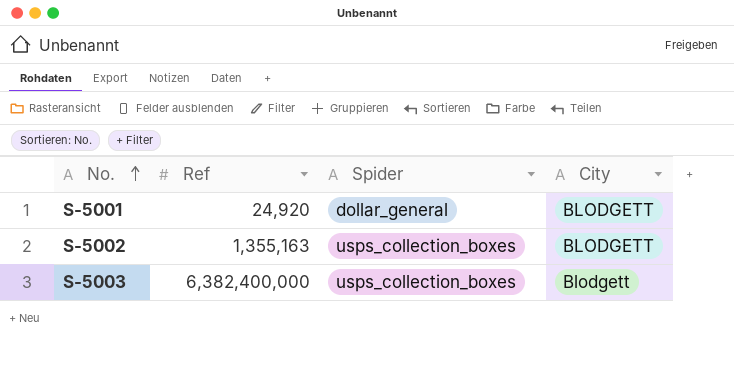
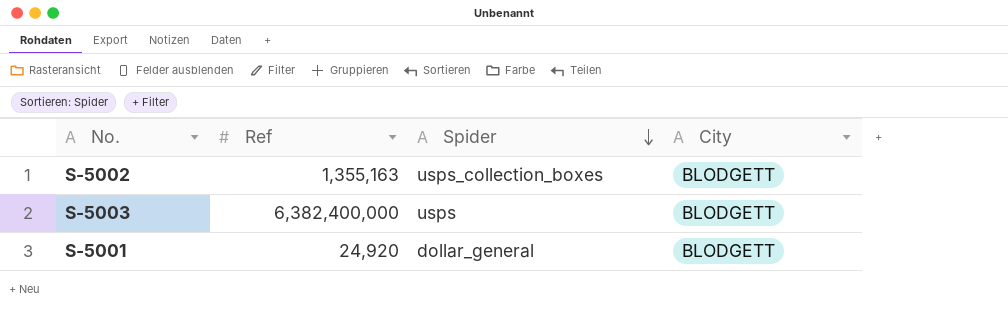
row order: No. ascending -> Spider descending
S-5003 | Spider: usps_collection_boxes -> usps
S-5003 | City: Blodgett -> BLODGETT

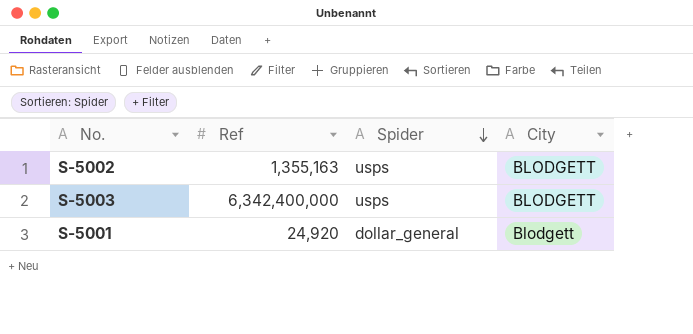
S-5002 | Spider: usps_collection_boxes -> usps
S-5003 | Ref: 6,382,400,000 -> 6,342,400,000
S-5001 | City: BLODGETT -> Blodgett

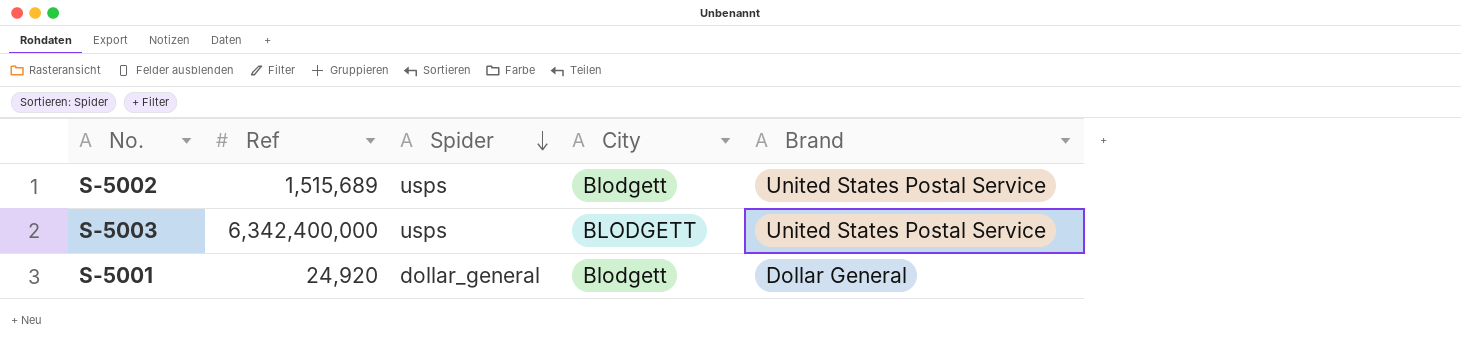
column Brand | position: none -> 5
S-5002 | Ref: 1,355,163 -> 1,515,689
S-5002 | City: BLODGETT -> Blodgett

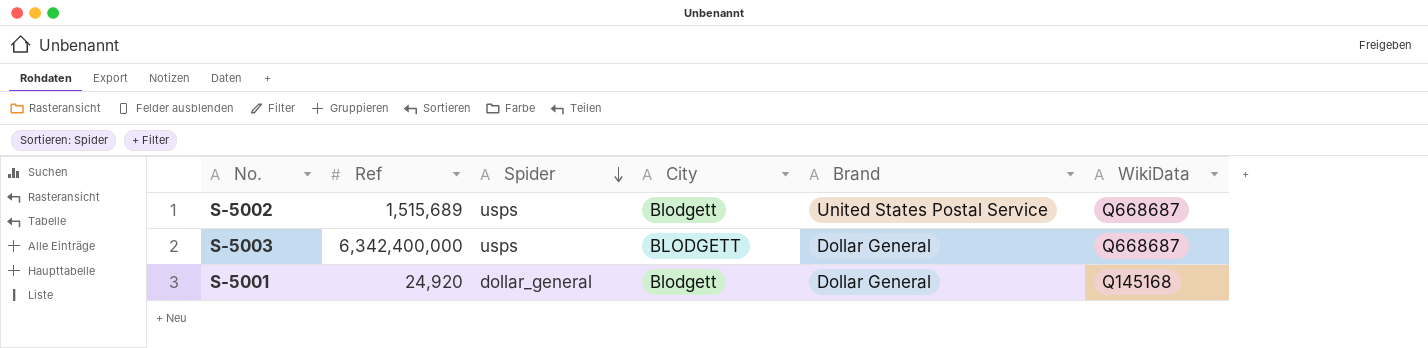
column WikiData | position: none -> 6
S-5003 | Brand: United States Postal Service -> Dollar General

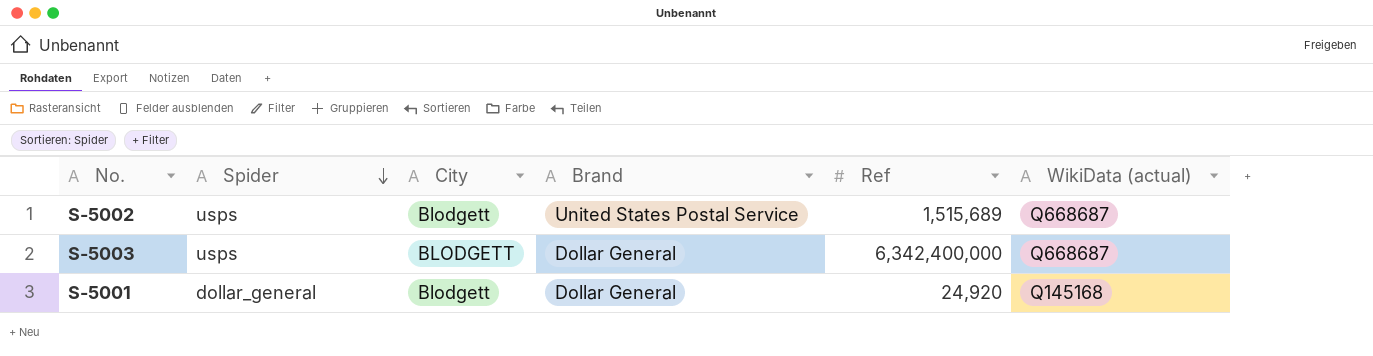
column Ref | position: 2 -> 5
column name: WikiData -> WikiData (actual)

